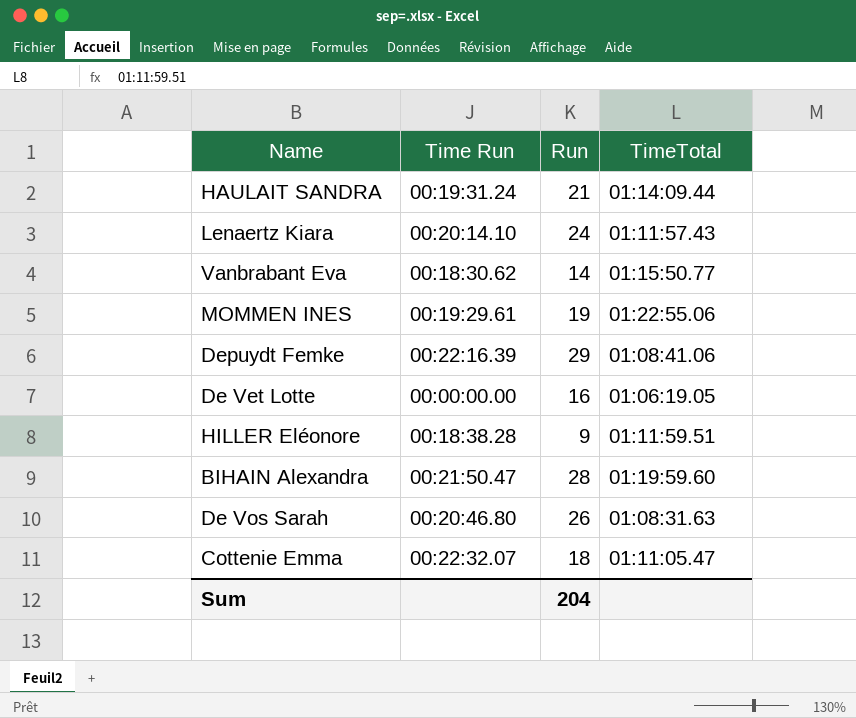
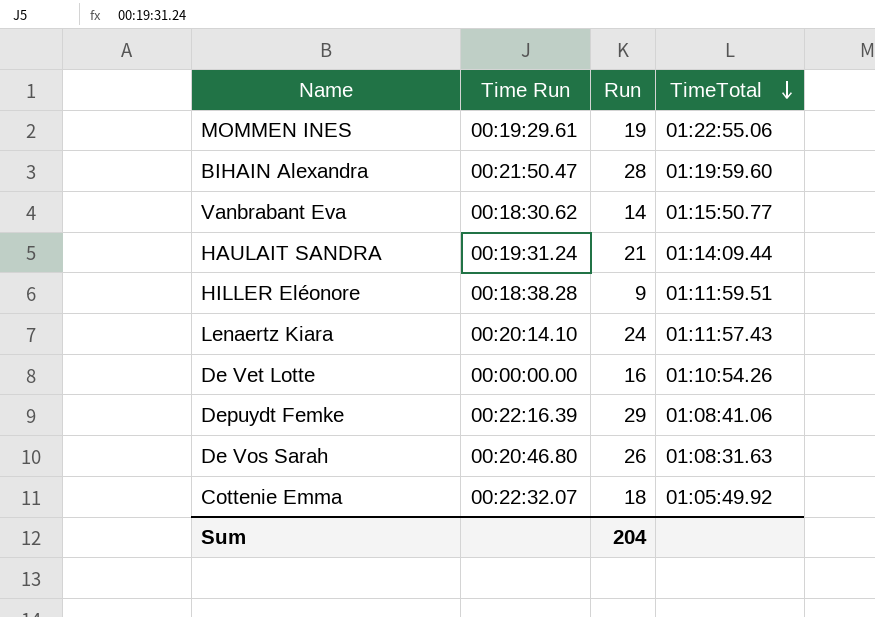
row order: none -> TimeTotal descending
De Vet Lotte | TimeTotal: 01:06:19.05 -> 01:10:54.26
Cottenie Emma | TimeTotal: 01:11:05.47 -> 01:05:49.92

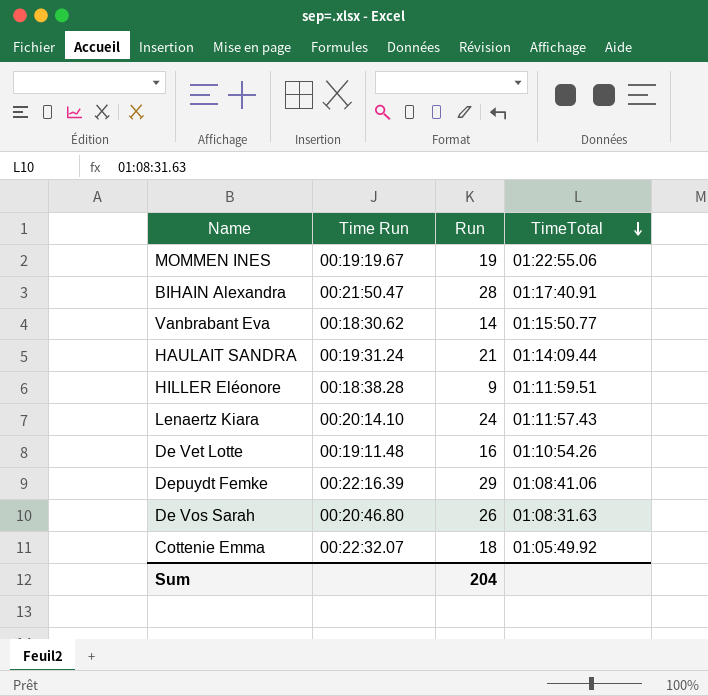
MOMMEN INES | Time Run: 00:19:29.61 -> 00:19:19.67
BIHAIN Alexandra | TimeTotal: 01:19:59.60 -> 01:17:40.91
De Vet Lotte | Time Run: 00:00:00.00 -> 00:19:11.48

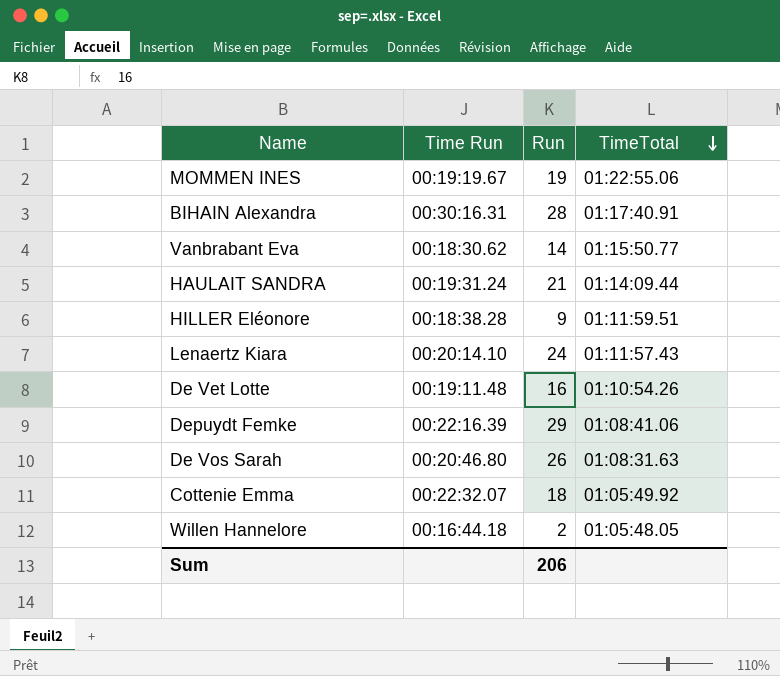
BIHAIN Alexandra | Time Run: 00:21:50.47 -> 00:30:16.31
row Willen Hannelore: none -> 00:16:44.18 | 2 | 01:05:48.05
Sum | Run: 204 -> 206

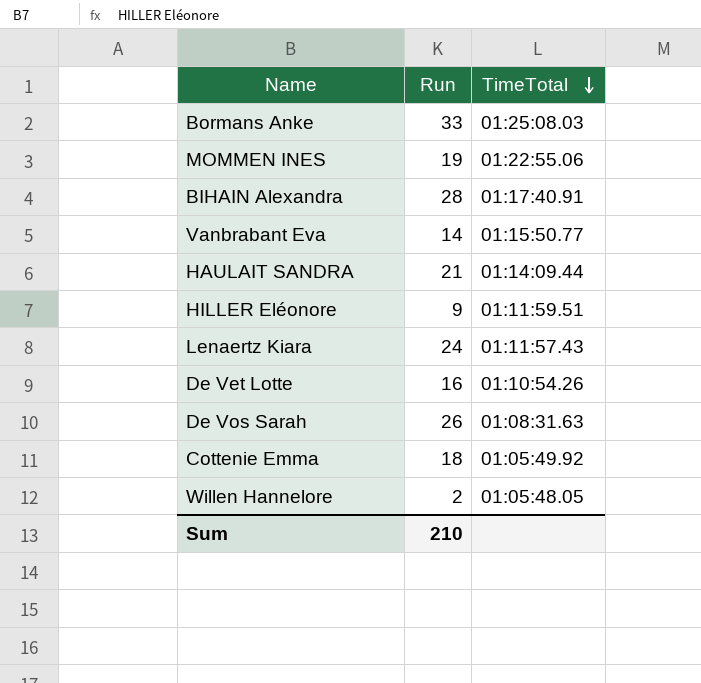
column Time Run | position: 2 -> none
row Depuydt Femke: 00:22:16.39 | 29 | 01:08:41.06 -> none
row Bormans Anke: none -> 33 | 01:25:08.03
Sum | Run: 206 -> 210

